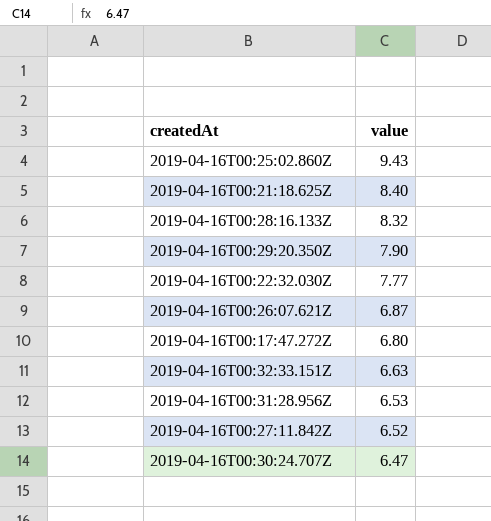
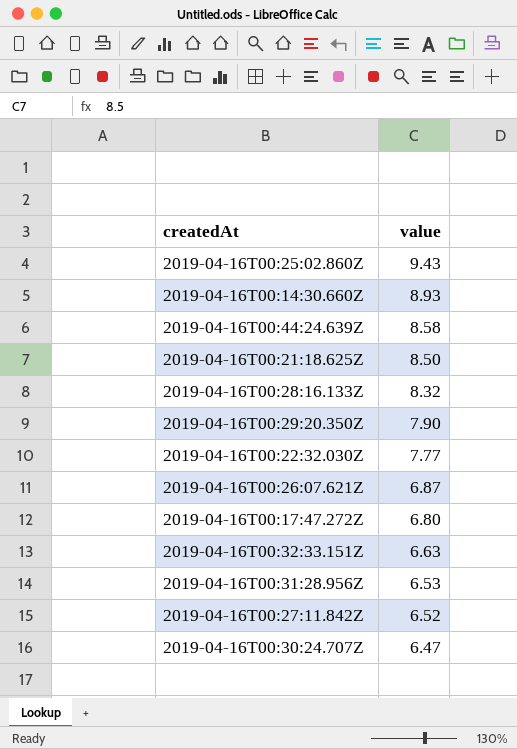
row 2019-04-16T00:14:30.660Z: none -> 8.93
row 2019-04-16T00:44:24.639Z: none -> 8.58
2019-04-16T00:21:18.625Z | value: 8.40 -> 8.50

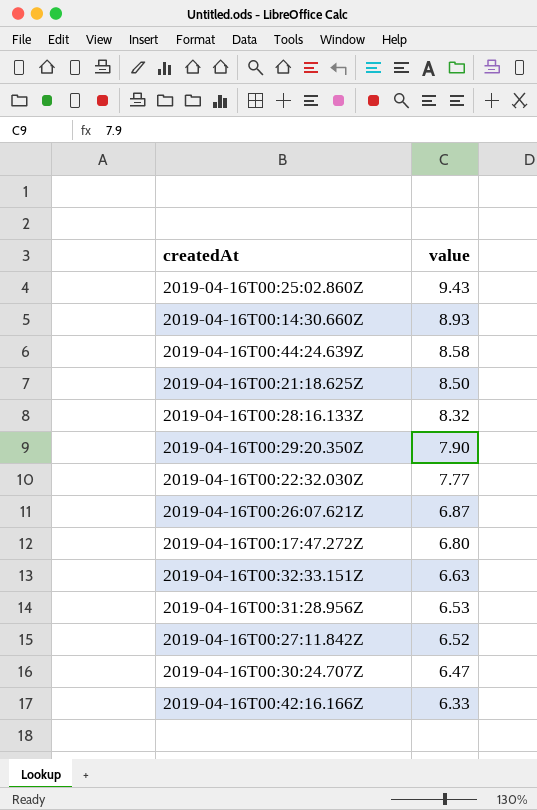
row 2019-04-16T00:42:16.166Z: none -> 6.33

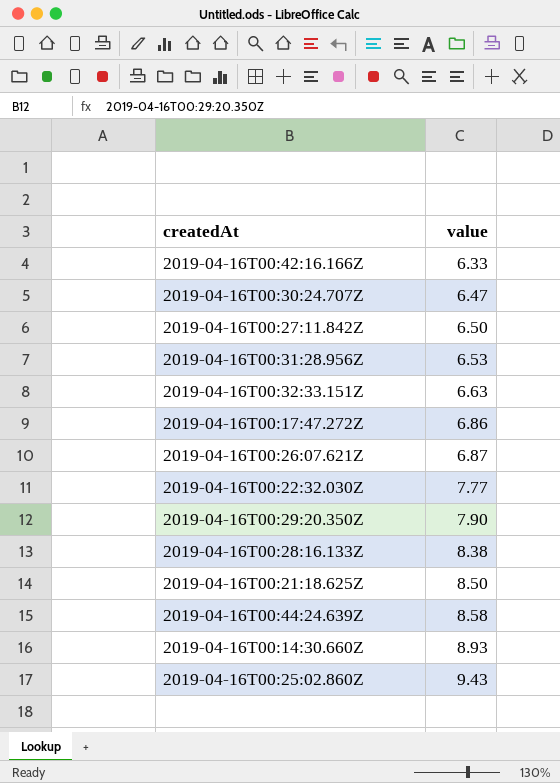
row order: value descending -> value ascending
2019-04-16T00:27:11.842Z | value: 6.52 -> 6.50
2019-04-16T00:17:47.272Z | value: 6.80 -> 6.86
2019-04-16T00:28:16.133Z | value: 8.32 -> 8.38

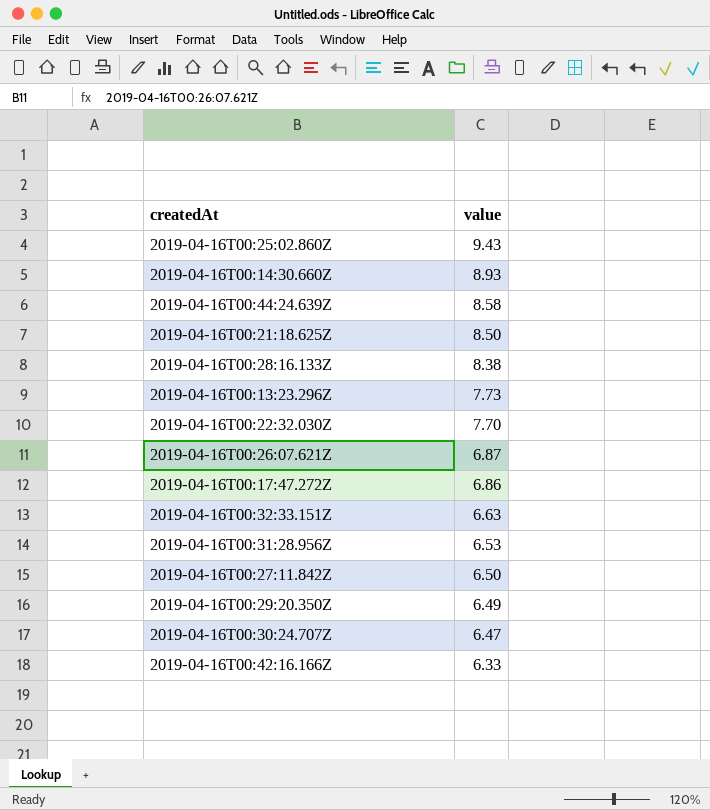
row order: value ascending -> value descending
row 2019-04-16T00:13:23.296Z: none -> 7.73
2019-04-16T00:22:32.030Z | value: 7.77 -> 7.70
2019-04-16T00:29:20.350Z | value: 7.90 -> 6.49

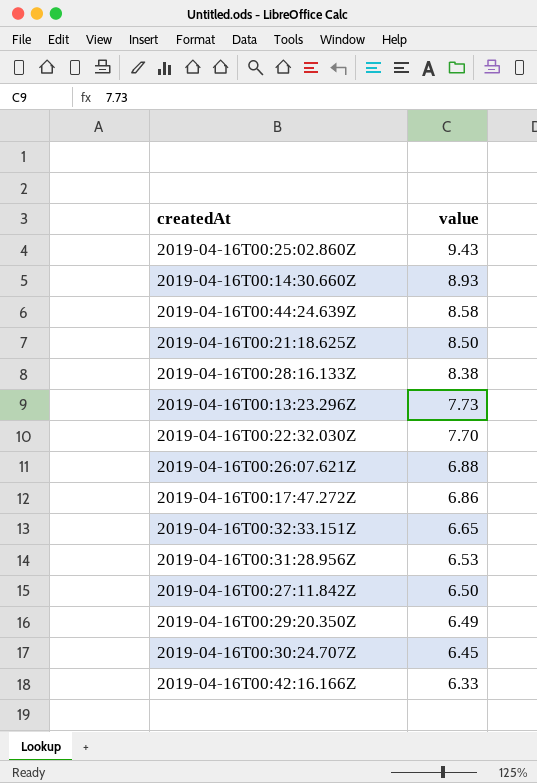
2019-04-16T00:26:07.621Z | value: 6.87 -> 6.88
2019-04-16T00:32:33.151Z | value: 6.63 -> 6.65
2019-04-16T00:30:24.707Z | value: 6.47 -> 6.45

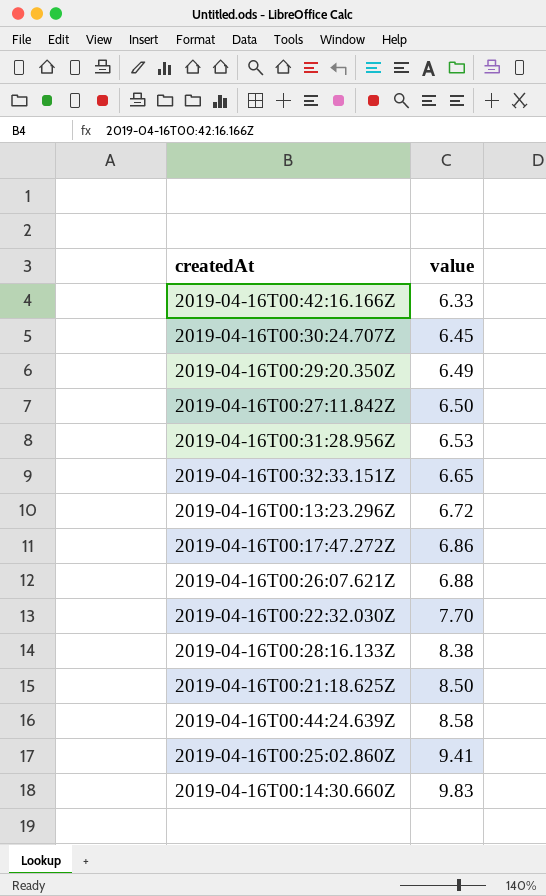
row order: value descending -> value ascending
2019-04-16T00:13:23.296Z | value: 7.73 -> 6.72
2019-04-16T00:25:02.860Z | value: 9.43 -> 9.41
2019-04-16T00:14:30.660Z | value: 8.93 -> 9.83

